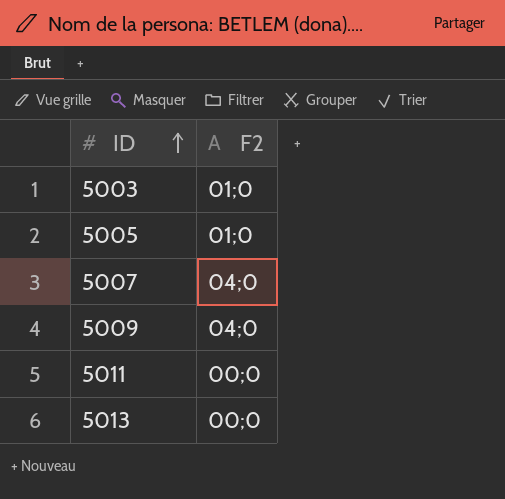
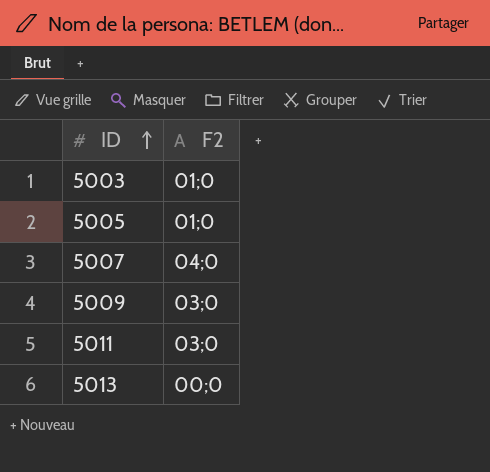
5009 | F2: 04;0 -> 03;0
5011 | F2: 00;0 -> 03;0

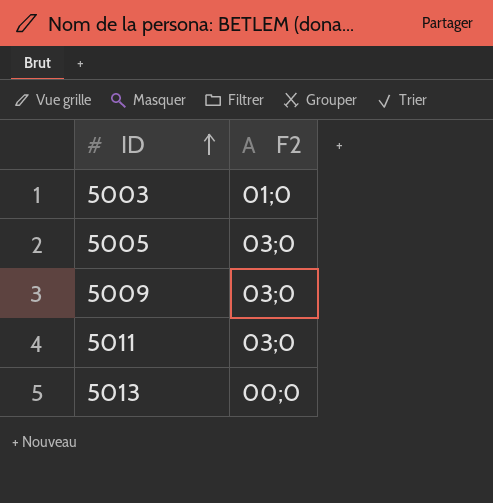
row 5007: 04;0 -> none
5005 | F2: 01;0 -> 03;0

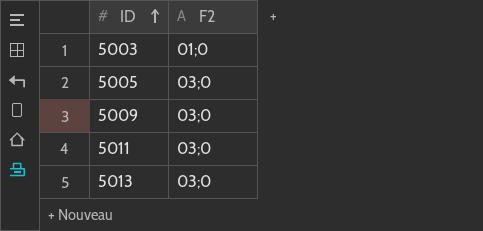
5013 | F2: 00;0 -> 03;0

